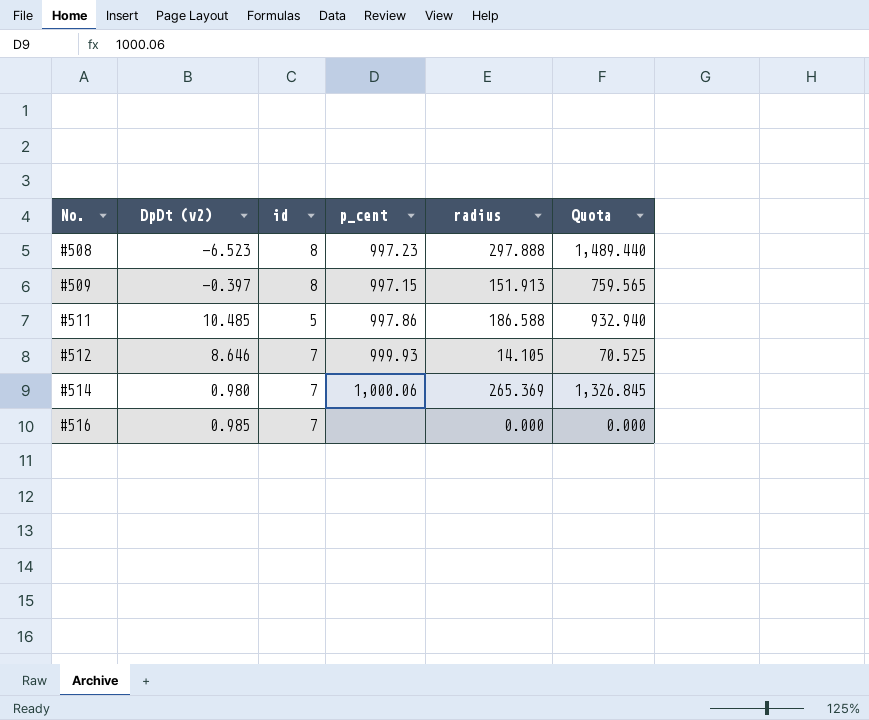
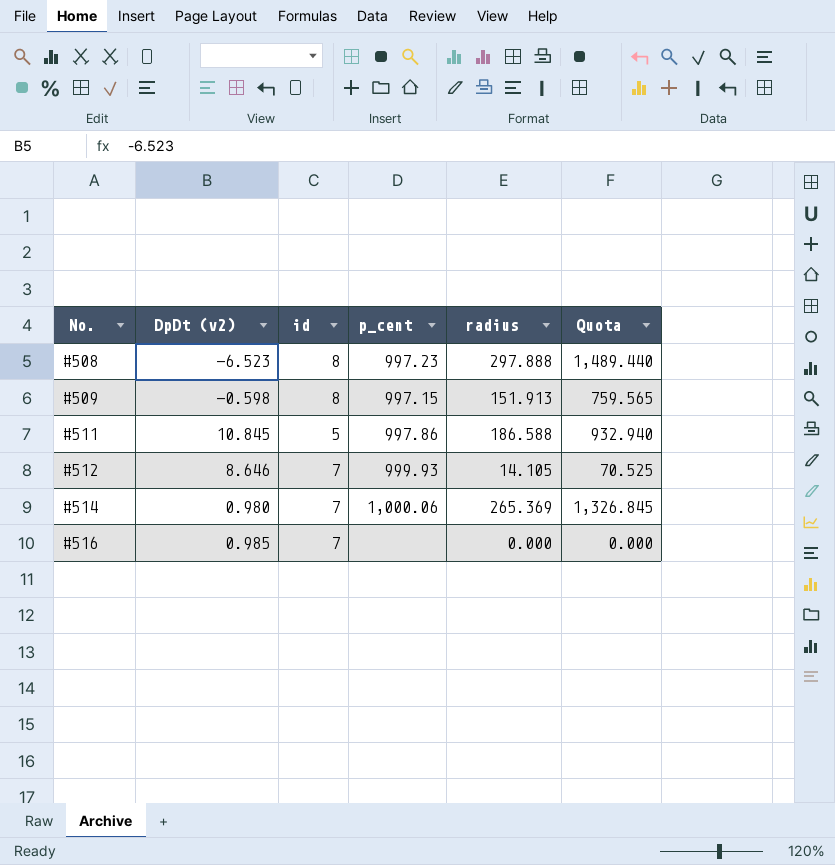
#509 | DpDt (v2): -0.397 -> -0.598
#511 | DpDt (v2): 10.485 -> 10.845

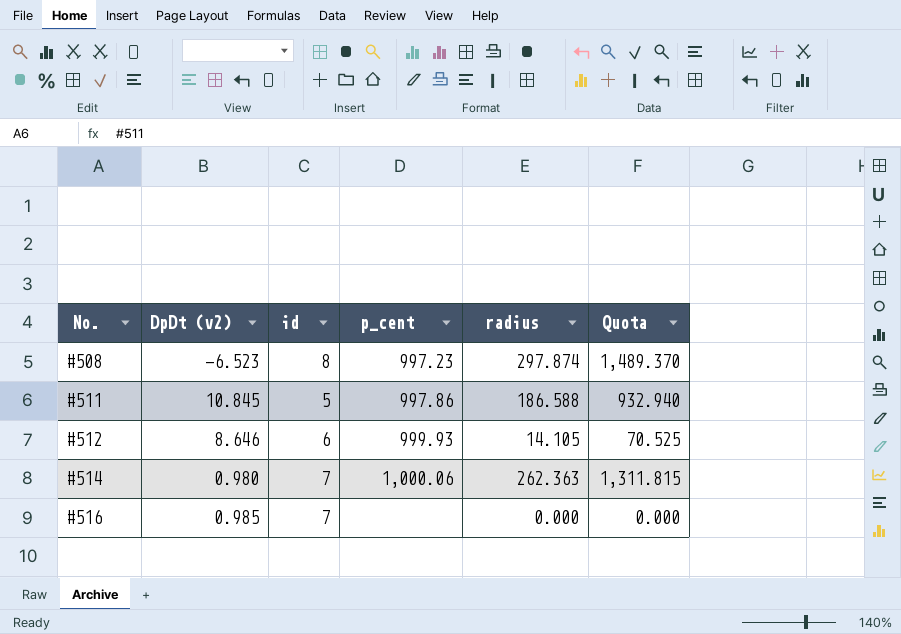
row #509: -0.598 | 8 | 997.15 | 151.913 | 759.565 -> none
#508 | radius: 297.888 -> 297.874
#508 | Quota: 1,489.440 -> 1,489.370
#512 | id: 7 -> 6
#514 | radius: 265.369 -> 262.363
#514 | Quota: 1,326.845 -> 1,311.815

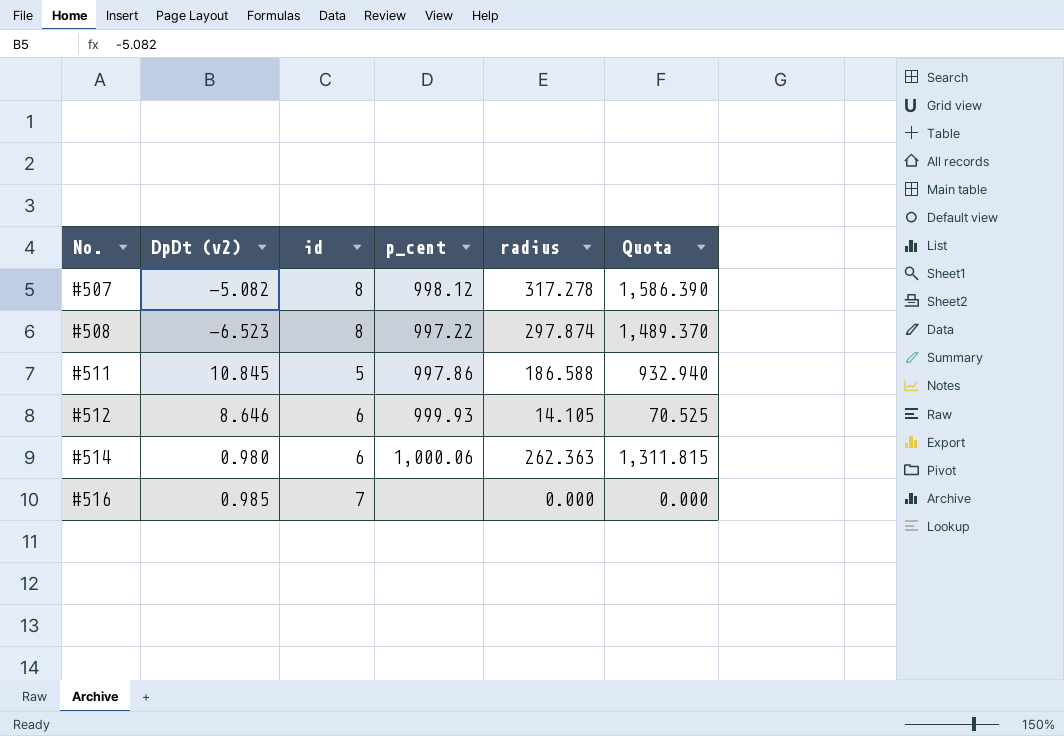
row #507: none -> -5.082 | 8 | 998.12 | 317.278 | 1,586.390
#508 | p_cent: 997.23 -> 997.22
#514 | id: 7 -> 6

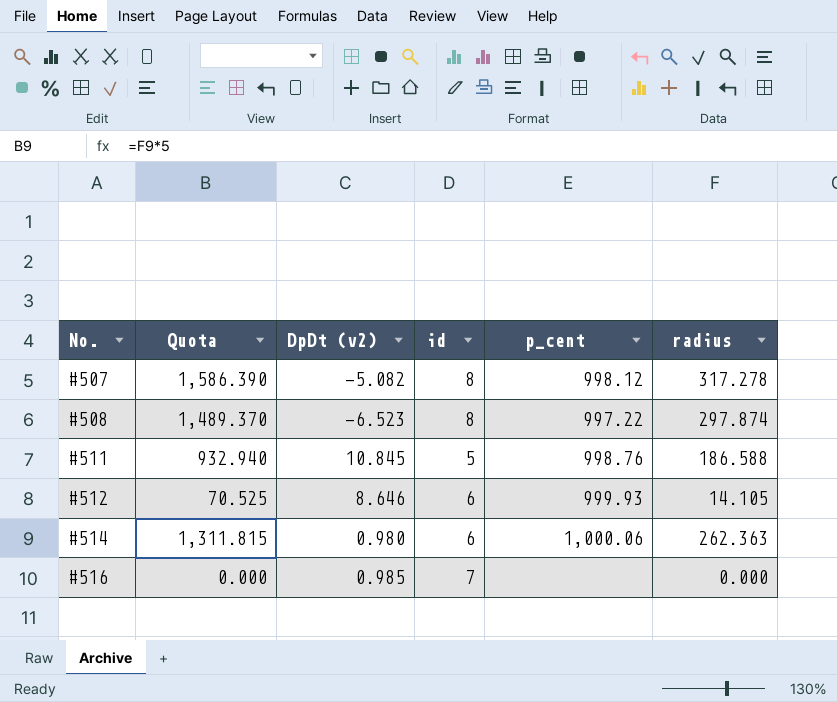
column Quota | position: 6 -> 2
#511 | p_cent: 997.86 -> 998.76

